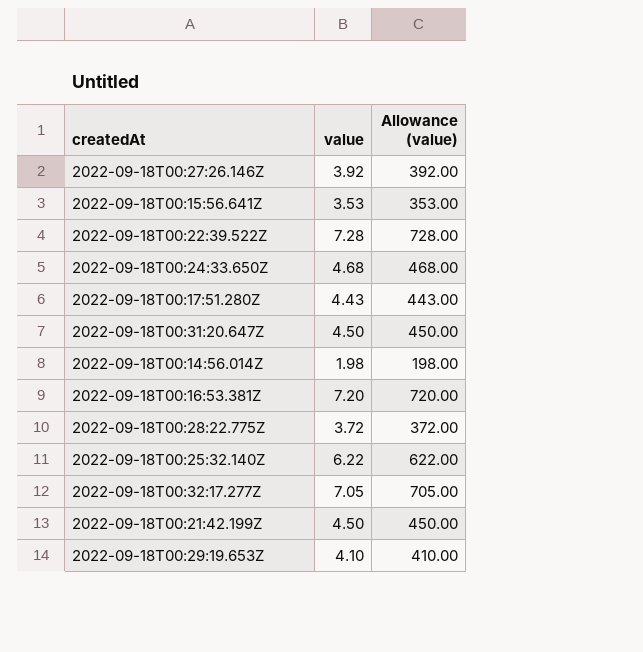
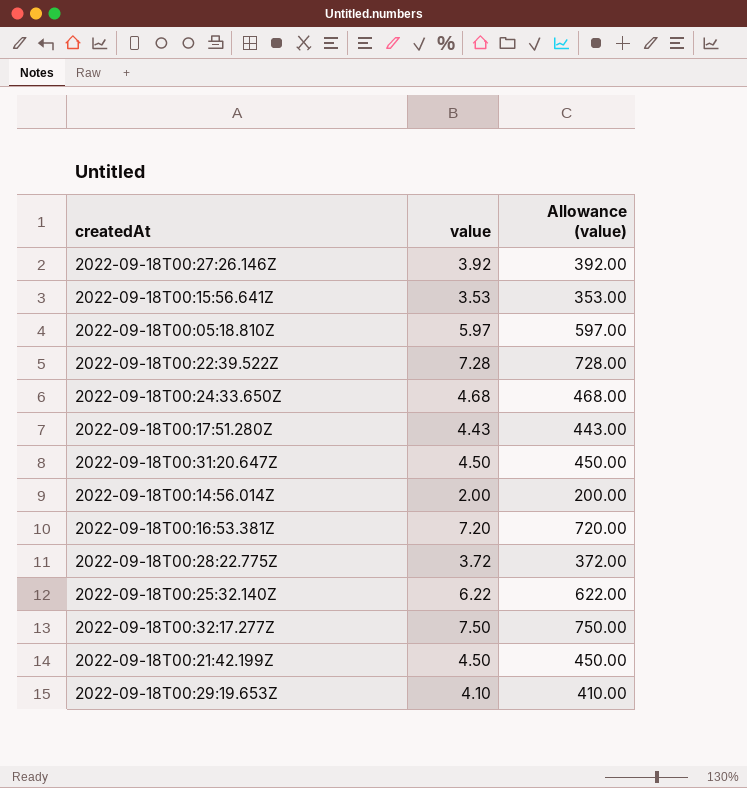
row 2022-09-18T00:05:18.810Z: none -> 5.97 | 597.00
2022-09-18T00:14:56.014Z | value: 1.98 -> 2.00
2022-09-18T00:14:56.014Z | Allowance (value): 198.00 -> 200.00
2022-09-18T00:32:17.277Z | value: 7.05 -> 7.50
2022-09-18T00:32:17.277Z | Allowance (value): 705.00 -> 750.00

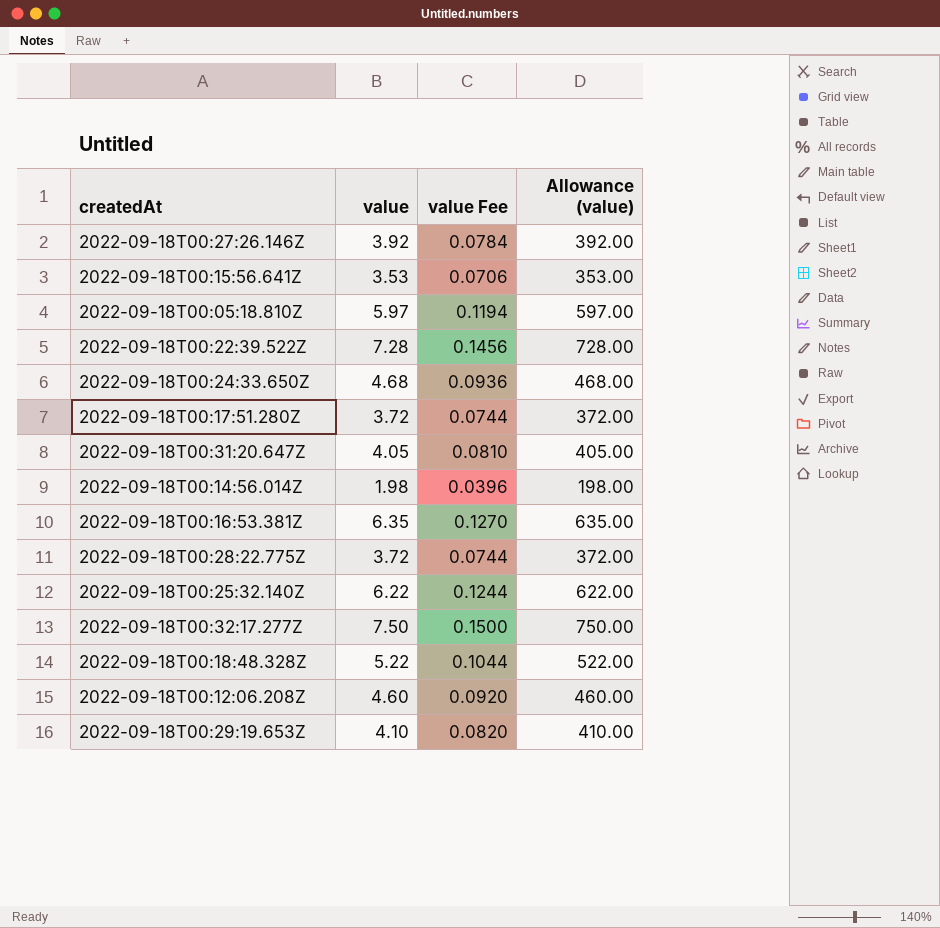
column value Fee | formula: none -> [value] * 0.02
row 2022-09-18T00:21:42.199Z: 4.50 | 450.00 -> none
2022-09-18T00:17:51.280Z | value: 4.43 -> 3.72
2022-09-18T00:17:51.280Z | Allowance (value): 443.00 -> 372.00
2022-09-18T00:31:20.647Z | value: 4.50 -> 4.05
2022-09-18T00:31:20.647Z | Allowance (value): 450.00 -> 405.00
2022-09-18T00:14:56.014Z | value: 2.00 -> 1.98
2022-09-18T00:14:56.014Z | Allowance (value): 200.00 -> 198.00
2022-09-18T00:16:53.381Z | value: 7.20 -> 6.35
2022-09-18T00:16:53.381Z | Allowance (value): 720.00 -> 635.00
row 2022-09-18T00:18:48.328Z: none -> 5.22 | 0.1044 | 522.00
row 2022-09-18T00:12:06.208Z: none -> 4.60 | 0.0920 | 460.00

